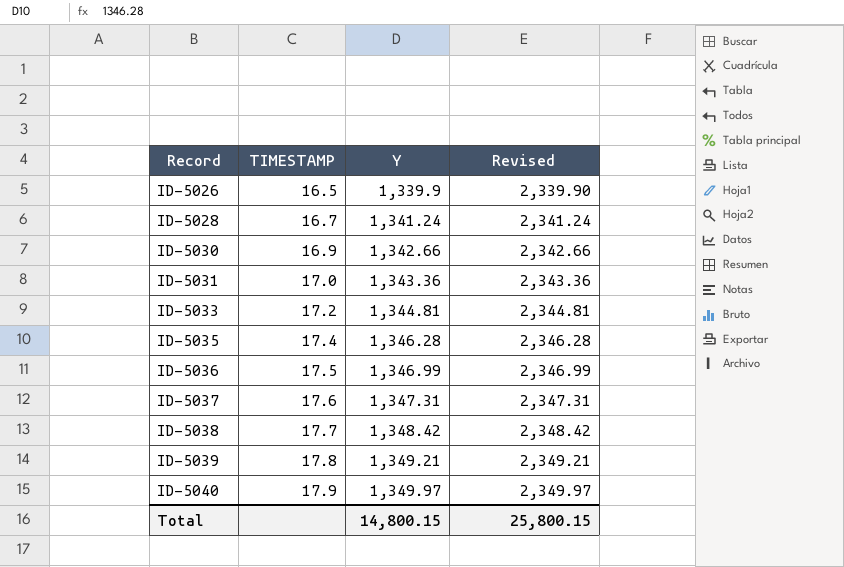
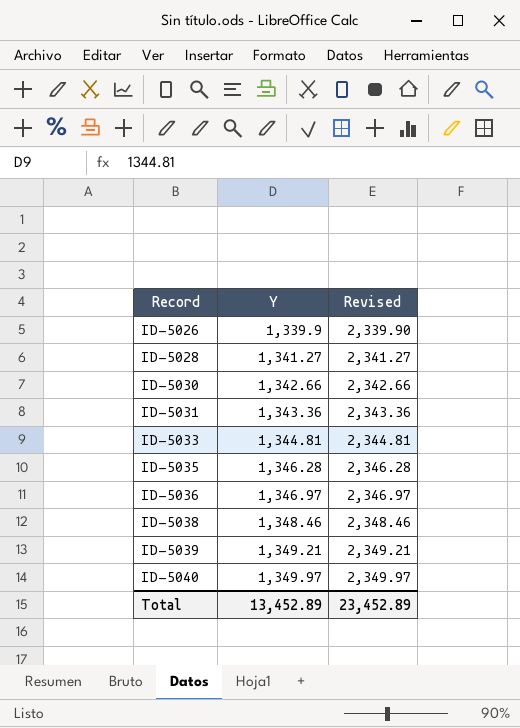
column TIMESTAMP | position: 2 -> none
row ID-5037: 17.6 | 1,347.31 | 2,347.31 -> none
ID-5028 | Y: 1,341.24 -> 1,341.27
ID-5028 | Revised: 2,341.24 -> 2,341.27
ID-5036 | Y: 1,346.99 -> 1,346.97
ID-5036 | Revised: 2,346.99 -> 2,346.97
ID-5038 | Y: 1,348.42 -> 1,348.46
ID-5038 | Revised: 2,348.42 -> 2,348.46
Total | Y: 14,800.15 -> 13,452.89
Total | Revised: 25,800.15 -> 23,452.89

